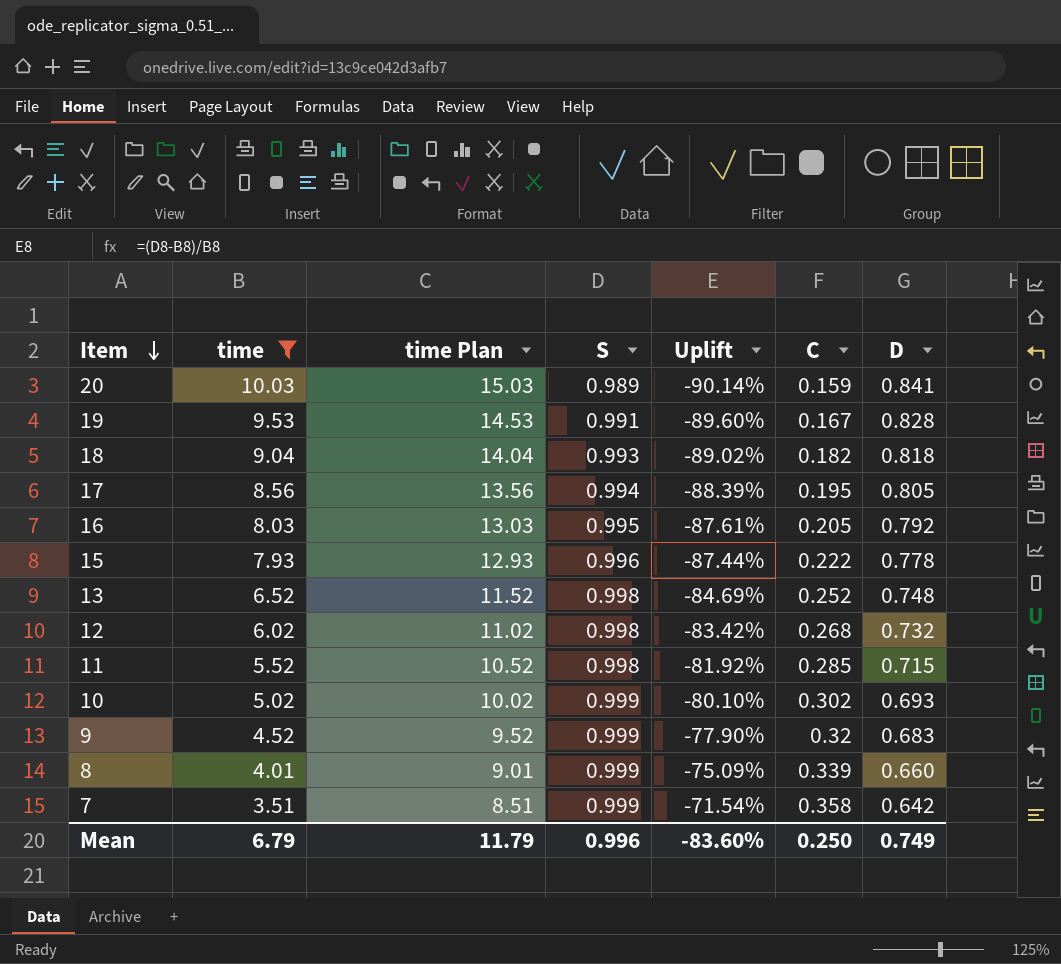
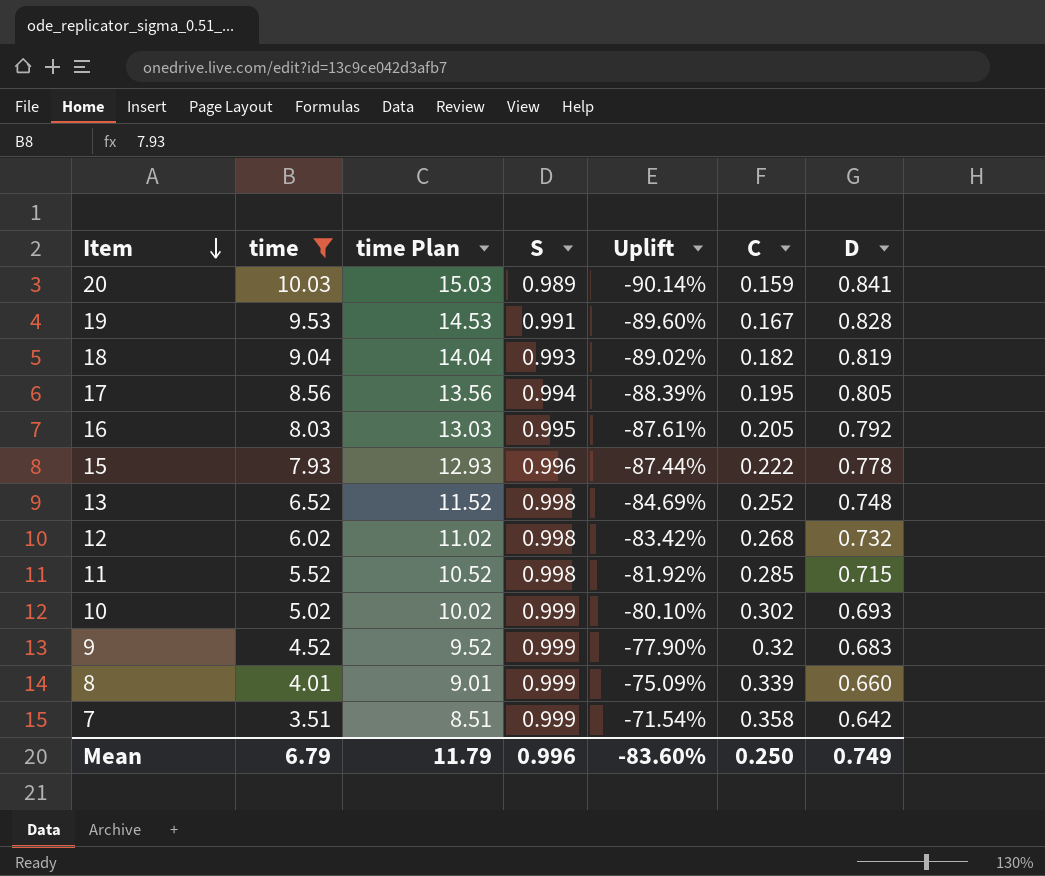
18 | D: 0.818 -> 0.819

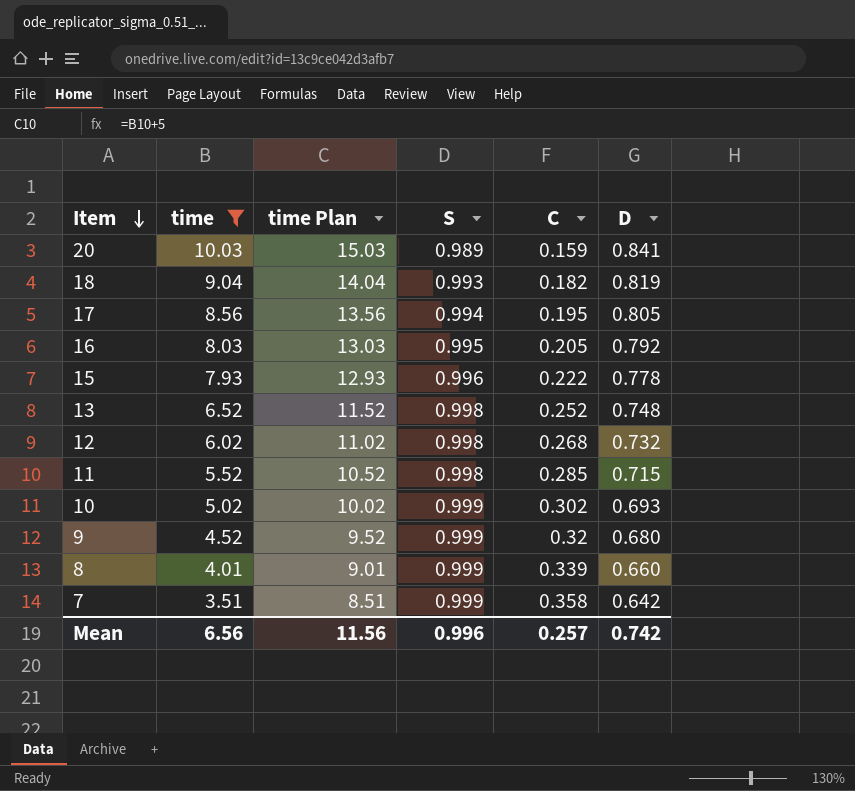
column Uplift | formula: ([S] - [time]) / [time] -> none
row 19: 9.53 | 14.53 | 0.991 | -89.60% | 0.167 | 0.828 -> none
9 | D: 0.683 -> 0.680
Mean | time: 6.79 -> 6.56
Mean | time Plan: 11.79 -> 11.56
Mean | C: 0.250 -> 0.257
Mean | D: 0.749 -> 0.742

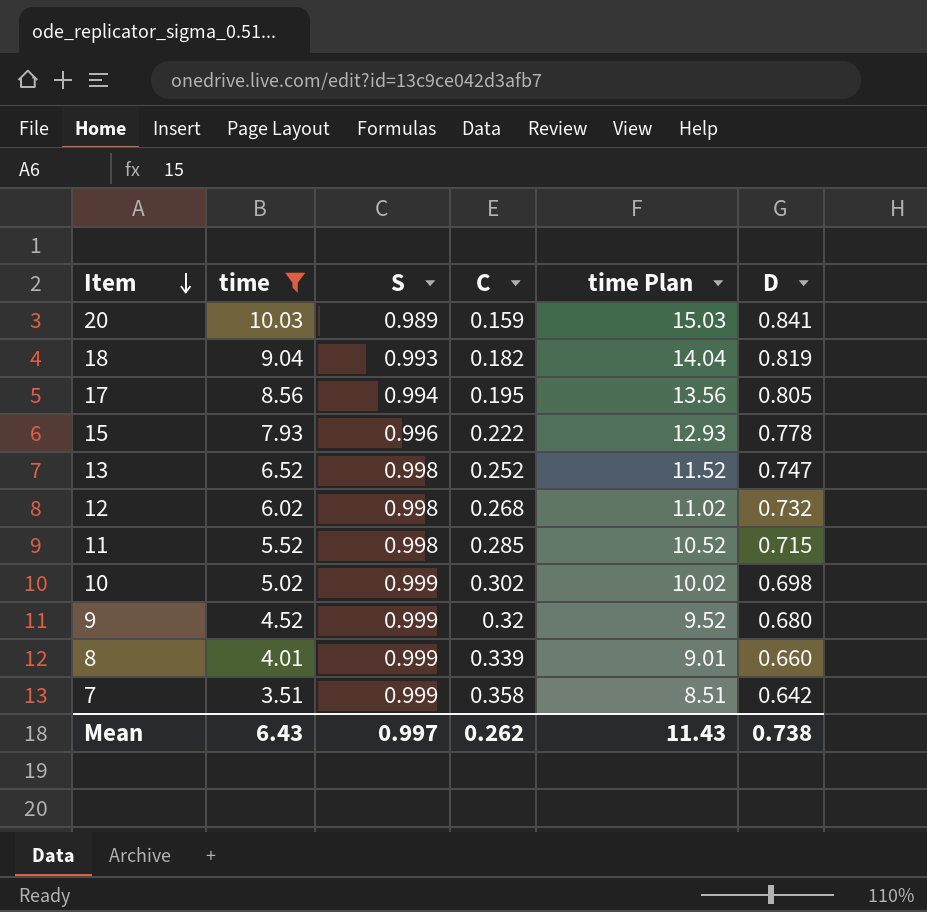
column time Plan | position: 3 -> 5
row 16: 8.03 | 13.03 | 0.995 | 0.205 | 0.792 -> none
13 | D: 0.748 -> 0.747
10 | D: 0.693 -> 0.698
Mean | time: 6.56 -> 6.43
Mean | S: 0.996 -> 0.997
Mean | C: 0.257 -> 0.262
Mean | time Plan: 11.56 -> 11.43
Mean | D: 0.742 -> 0.738

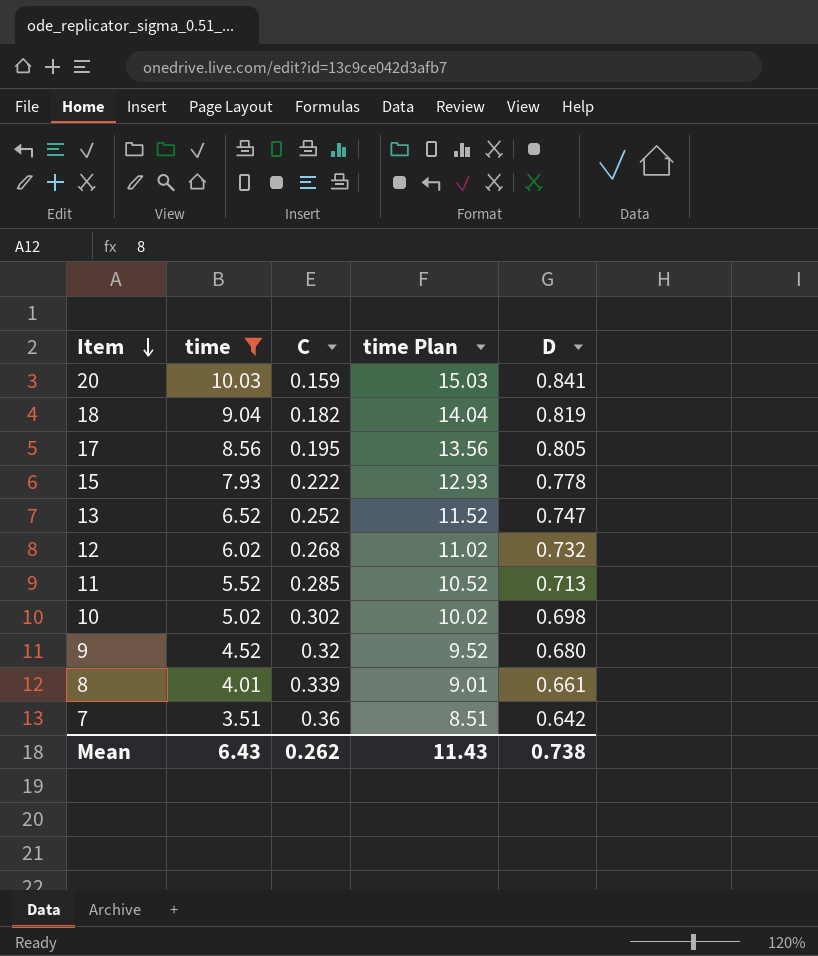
column S | position: 3 -> none
11 | D: 0.715 -> 0.713
8 | D: 0.660 -> 0.661
7 | C: 0.358 -> 0.36

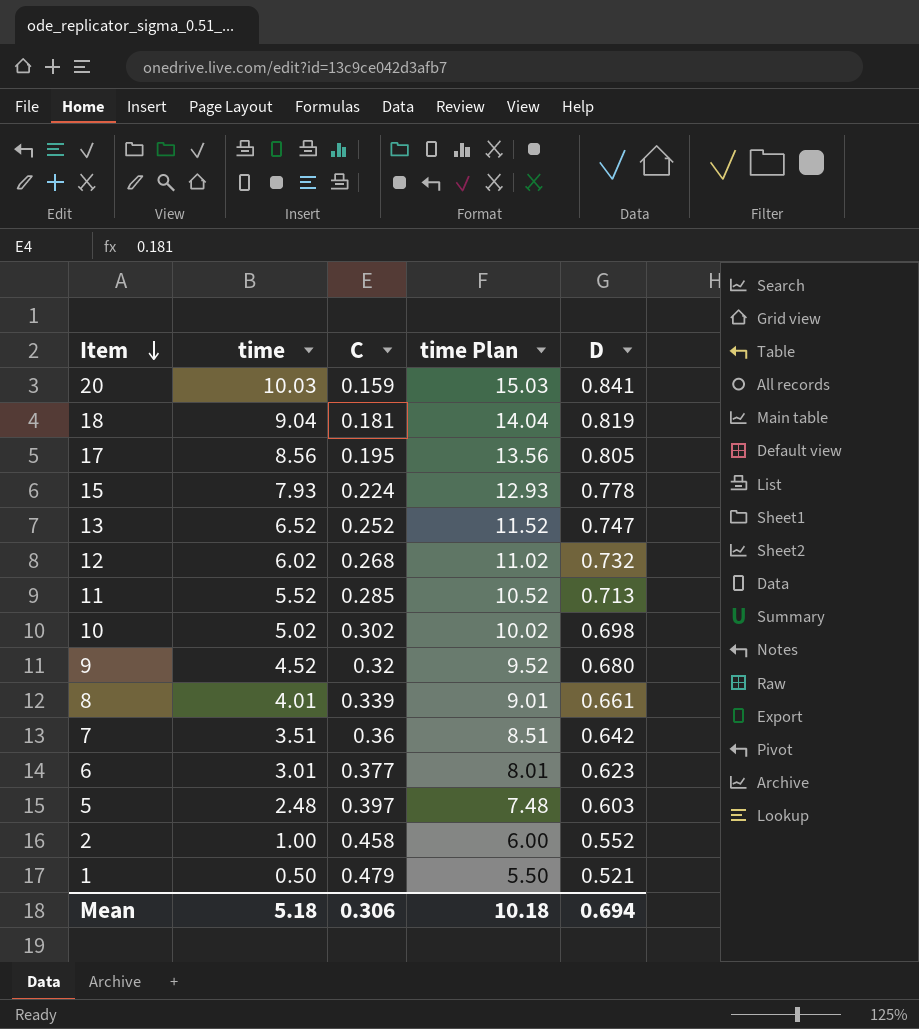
filter: time >= 3.51 -> none
18 | C: 0.182 -> 0.181
15 | C: 0.222 -> 0.224
Mean | time: 6.43 -> 5.18
Mean | C: 0.262 -> 0.306
Mean | time Plan: 11.43 -> 10.18
Mean | D: 0.738 -> 0.694

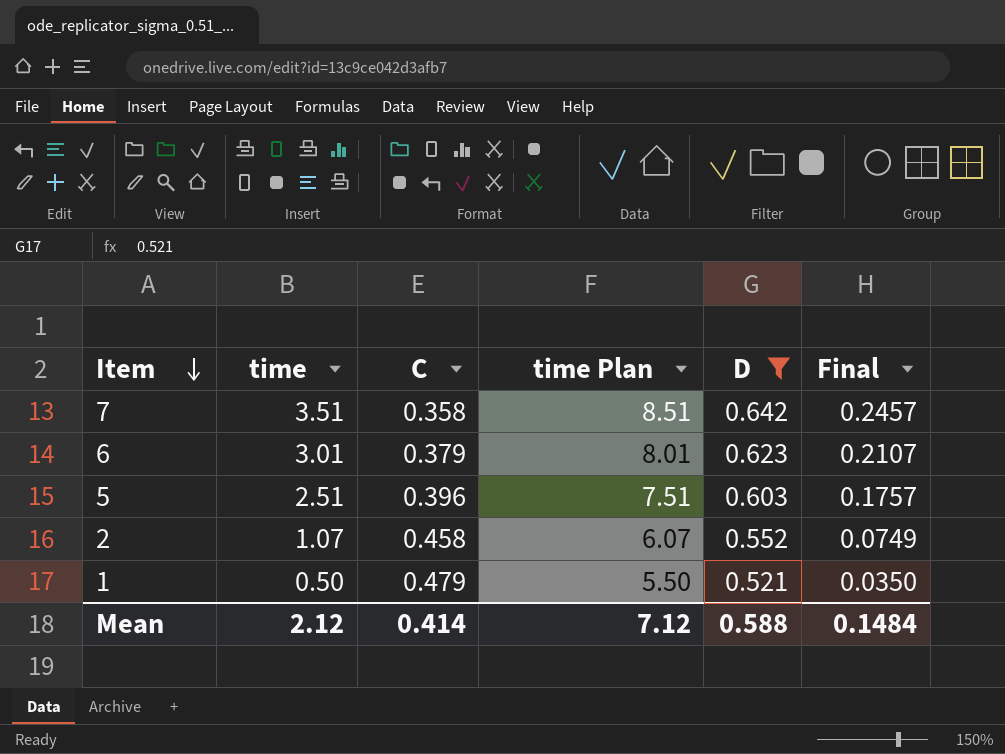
filter: none -> D <= 0.642
column Final | formula: none -> [time] * 0.07
7 | C: 0.36 -> 0.358
6 | C: 0.377 -> 0.379
5 | time: 2.48 -> 2.51
5 | C: 0.397 -> 0.396
5 | time Plan: 7.48 -> 7.51
2 | time: 1.00 -> 1.07
2 | time Plan: 6.00 -> 6.07
Mean | time: 5.18 -> 2.12
Mean | C: 0.306 -> 0.414
Mean | time Plan: 10.18 -> 7.12
Mean | D: 0.694 -> 0.588

